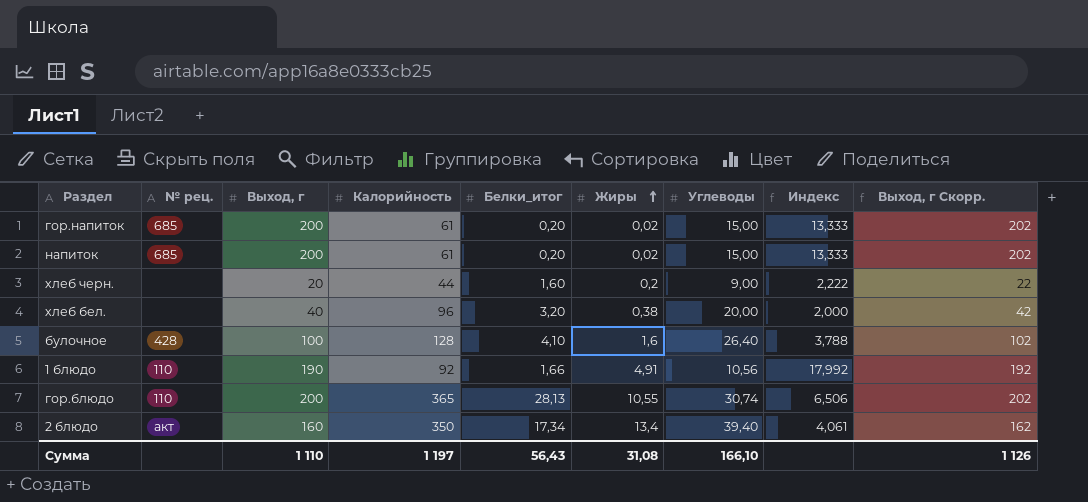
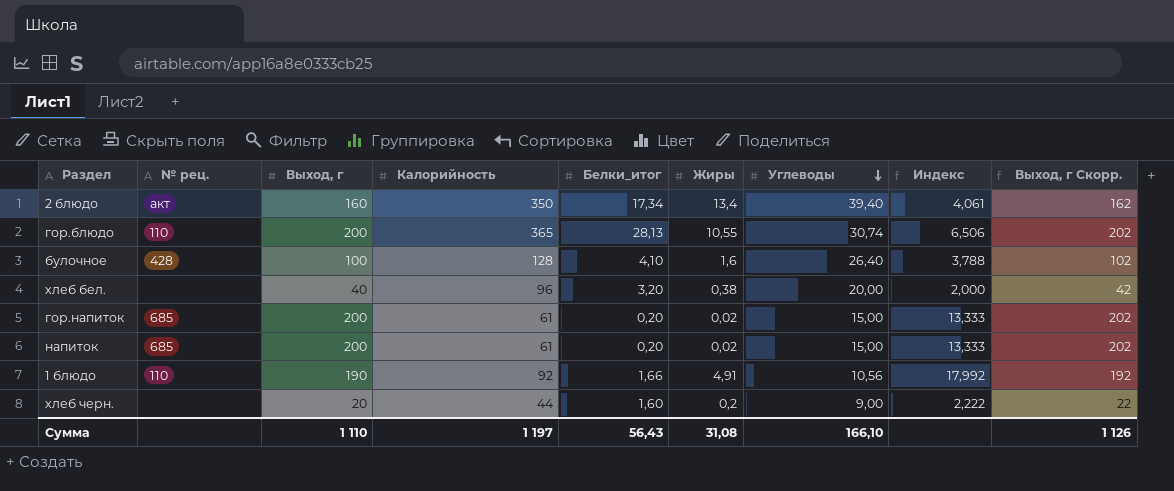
row order: Жиры ascending -> Углеводы descending

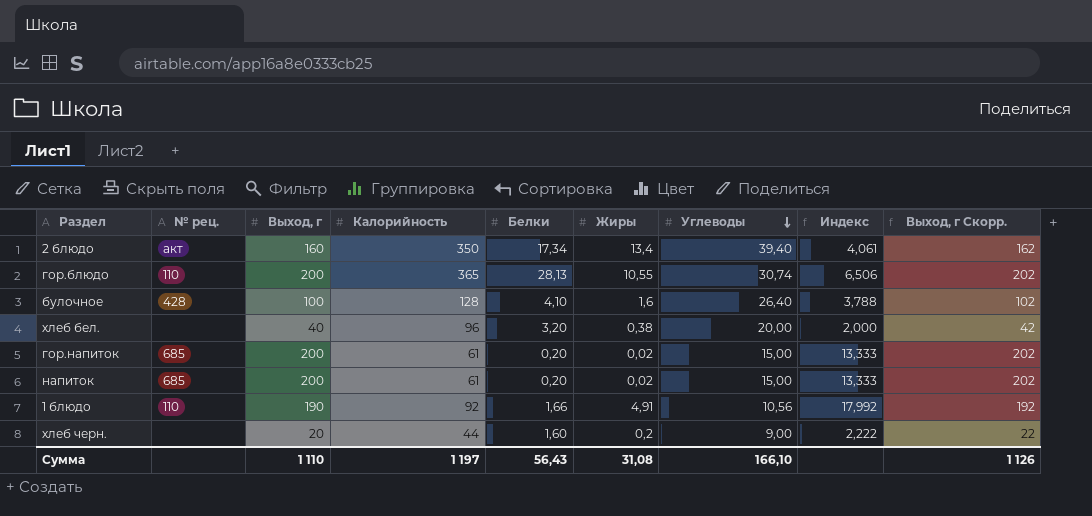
column name: Белки_итог -> Белки

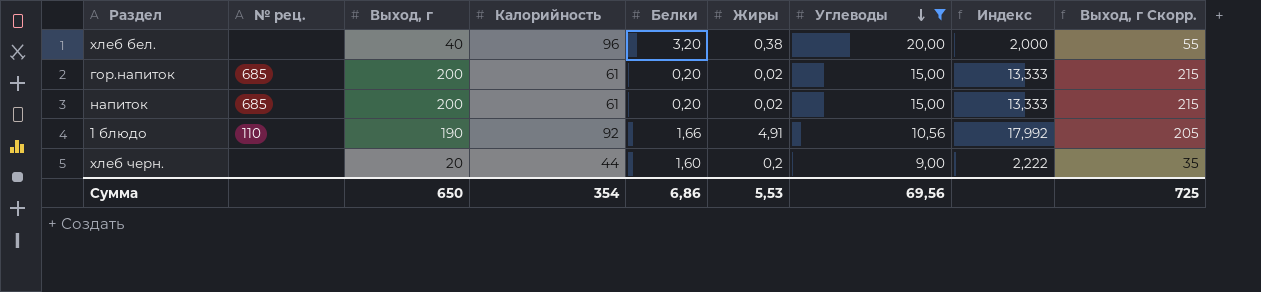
filter: none -> Углеводы <= 20,00
column Выход, г Скорр. | formula: [Выход, г] + 2 -> [Выход, г] + 15
Сумма | Выход, г: 1 110 -> 650
Сумма | Калорийность: 1 197 -> 354
Сумма | Белки: 56,43 -> 6,86
Сумма | Жиры: 31,08 -> 5,53
Сумма | Углеводы: 166,10 -> 69,56
Сумма | Выход, г Скорр.: 1 126 -> 725

